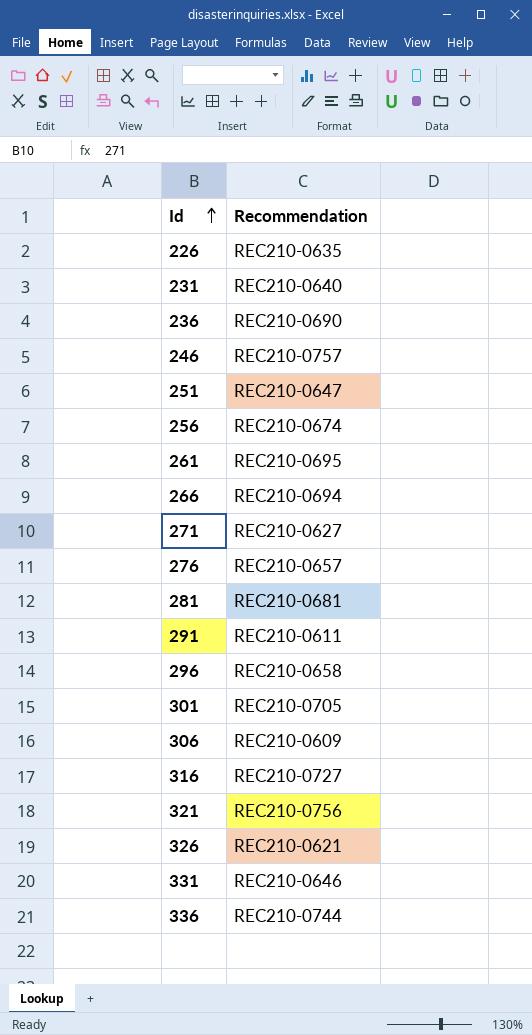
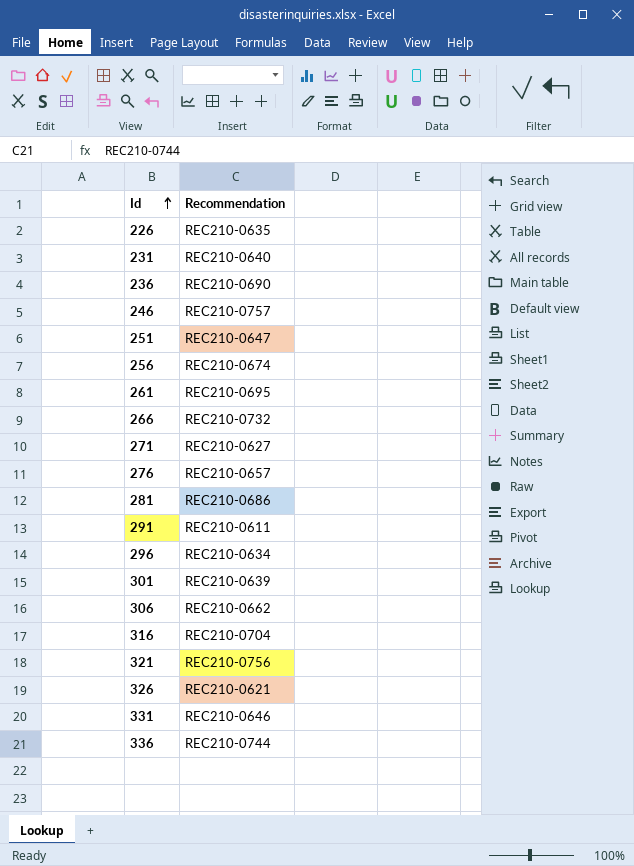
266 | Recommendation: REC210-0694 -> REC210-0732
281 | Recommendation: REC210-0681 -> REC210-0686
296 | Recommendation: REC210-0658 -> REC210-0634
301 | Recommendation: REC210-0705 -> REC210-0639
306 | Recommendation: REC210-0609 -> REC210-0662
316 | Recommendation: REC210-0727 -> REC210-0704

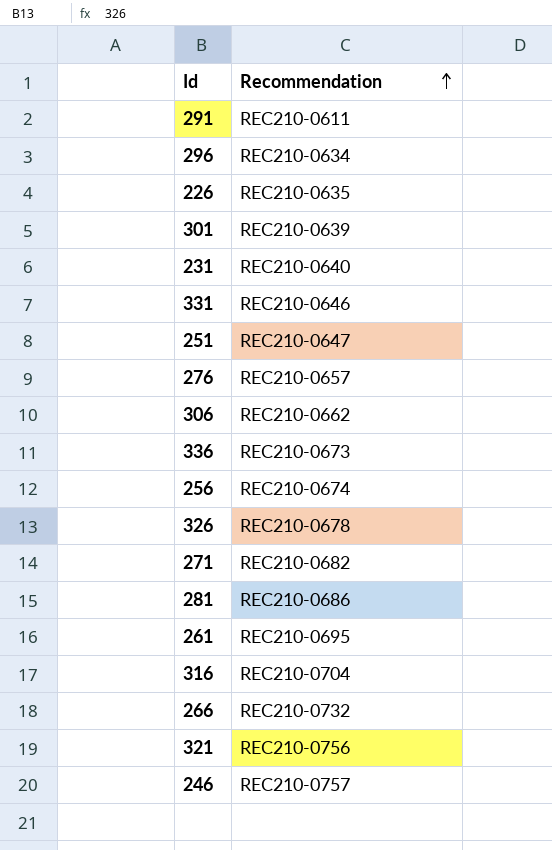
row order: Id ascending -> Recommendation ascending
row 236: REC210-0690 -> none
336 | Recommendation: REC210-0744 -> REC210-0673
326 | Recommendation: REC210-0621 -> REC210-0678
271 | Recommendation: REC210-0627 -> REC210-0682

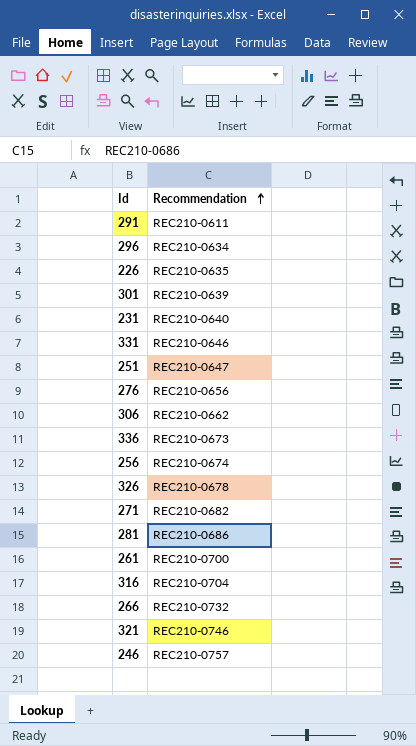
276 | Recommendation: REC210-0657 -> REC210-0656
261 | Recommendation: REC210-0695 -> REC210-0700
321 | Recommendation: REC210-0756 -> REC210-0746

